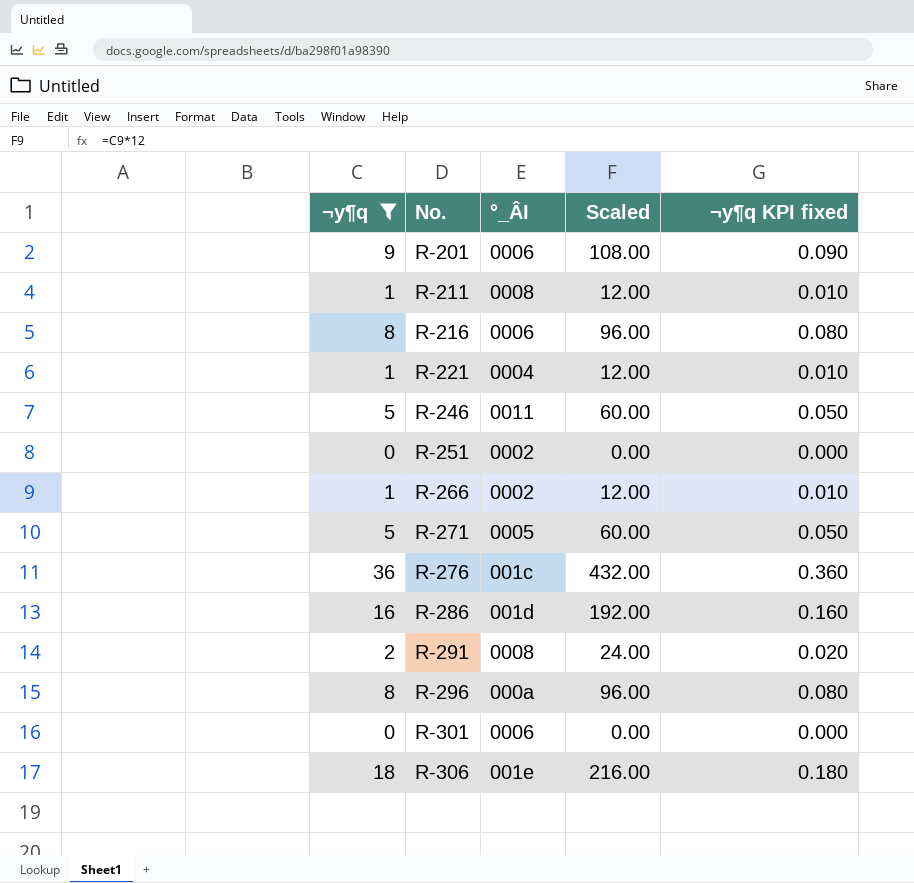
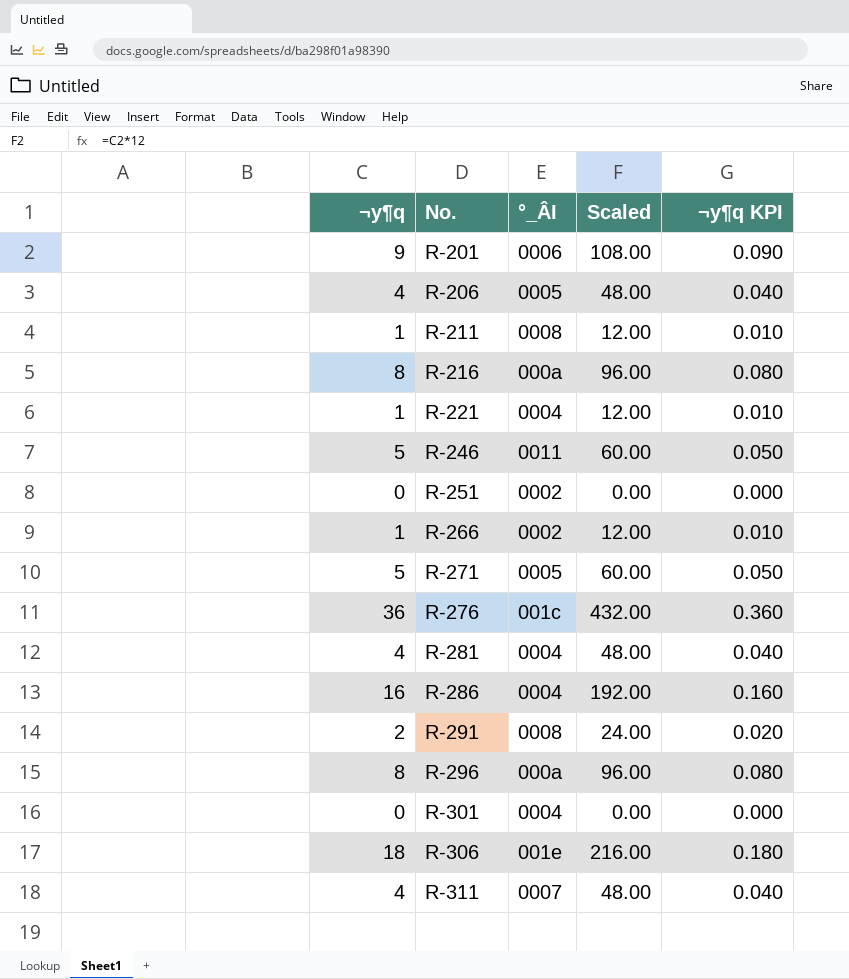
filter: ¬y¶q != 4 -> none
column name: ¬y¶q KPI fixed -> ¬y¶q KPI
R-216 | °_ÂI: 0006 -> 000a
R-286 | °_ÂI: 001d -> 0004
R-301 | °_ÂI: 0006 -> 0004

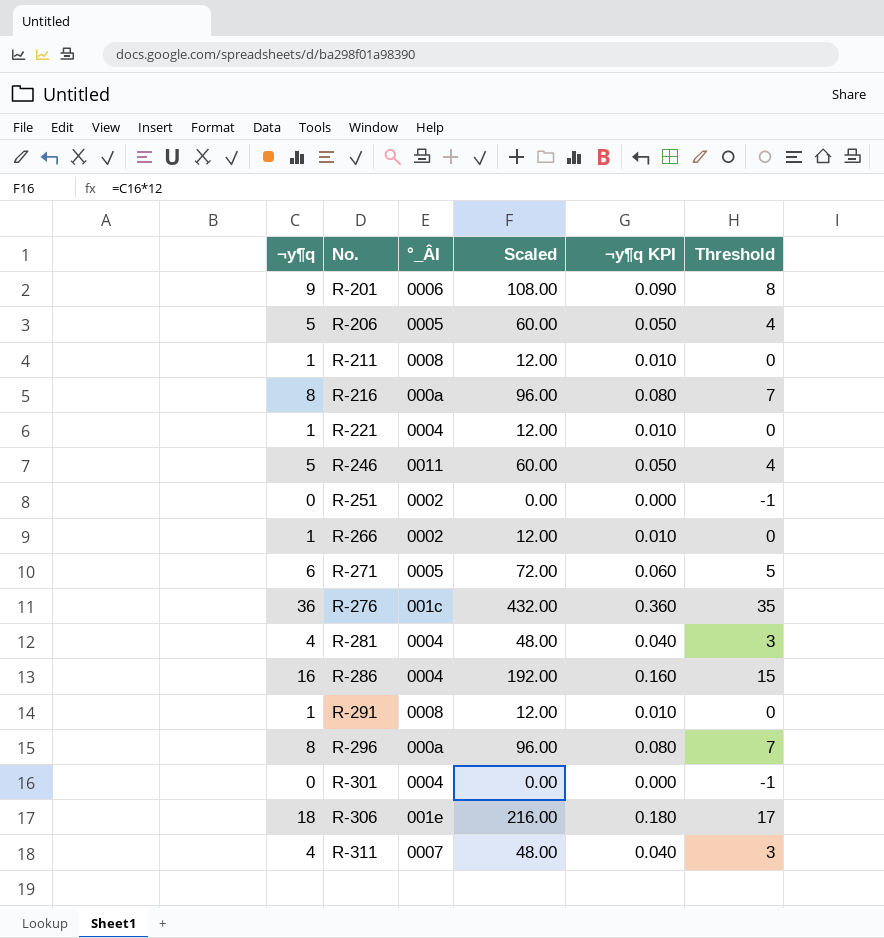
column Threshold | formula: none -> [¬y¶q] - 1
R-206 | ¬y¶q: 4 -> 5
R-206 | Scaled: 48.00 -> 60.00
R-206 | ¬y¶q KPI: 0.040 -> 0.050
R-271 | ¬y¶q: 5 -> 6
R-271 | Scaled: 60.00 -> 72.00
R-271 | ¬y¶q KPI: 0.050 -> 0.060
R-291 | ¬y¶q: 2 -> 1
R-291 | Scaled: 24.00 -> 12.00
R-291 | ¬y¶q KPI: 0.020 -> 0.010

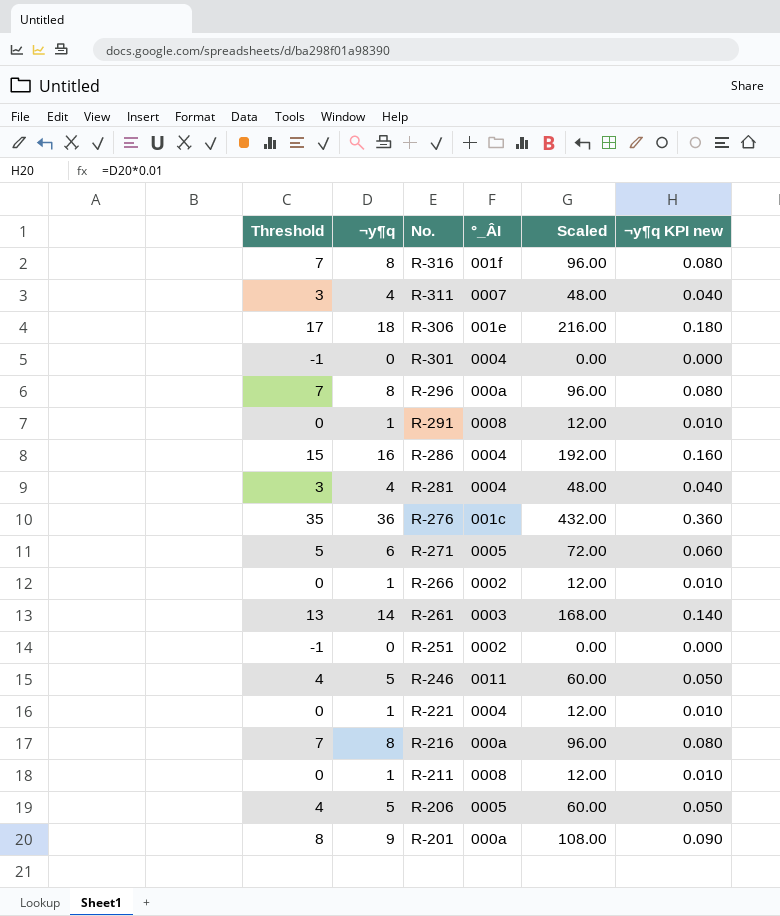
row order: No. ascending -> No. descending
column Threshold | position: 6 -> 1
column name: ¬y¶q KPI -> ¬y¶q KPI new
row R-316: none -> 7 | 8 | 001f | 96.00 | 0.080
row R-261: none -> 13 | 14 | 0003 | 168.00 | 0.140
R-201 | °_ÂI: 0006 -> 000a

